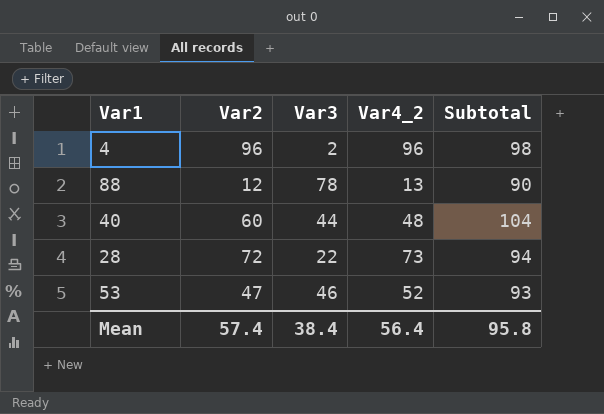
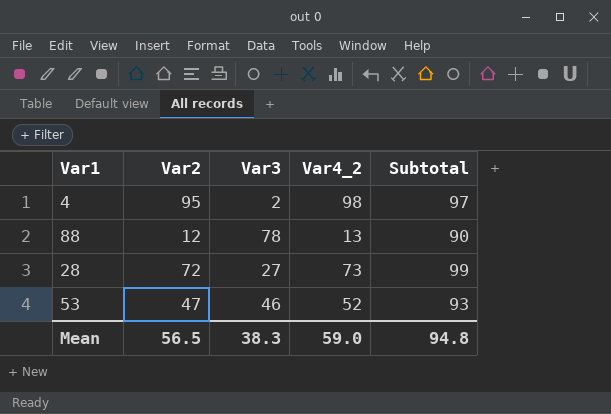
row 40: 60 | 44 | 48 | 104 -> none
4 | Var2: 96 -> 95
4 | Var4_2: 96 -> 98
4 | Subtotal: 98 -> 97
28 | Var3: 22 -> 27
28 | Subtotal: 94 -> 99
Mean | Var2: 57.4 -> 56.5
Mean | Var3: 38.4 -> 38.3
Mean | Var4_2: 56.4 -> 59.0
Mean | Subtotal: 95.8 -> 94.8

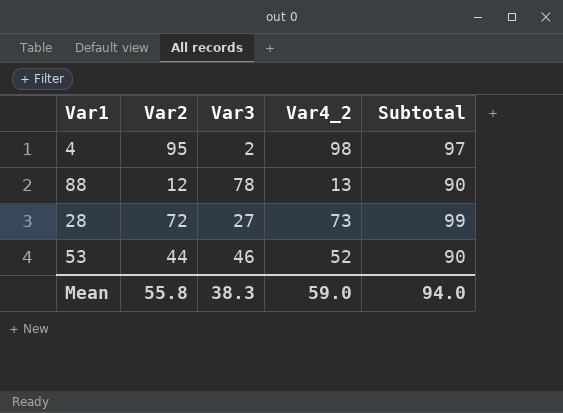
53 | Var2: 47 -> 44
53 | Subtotal: 93 -> 90
Mean | Var2: 56.5 -> 55.8
Mean | Subtotal: 94.8 -> 94.0

